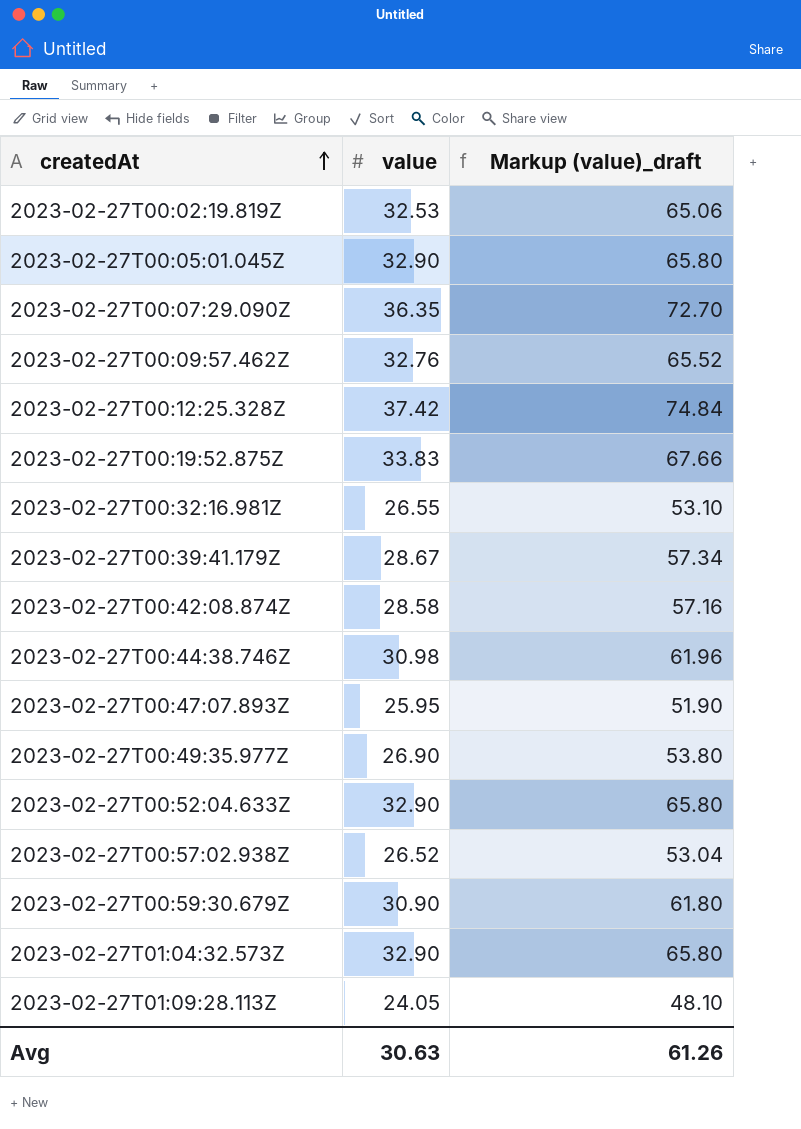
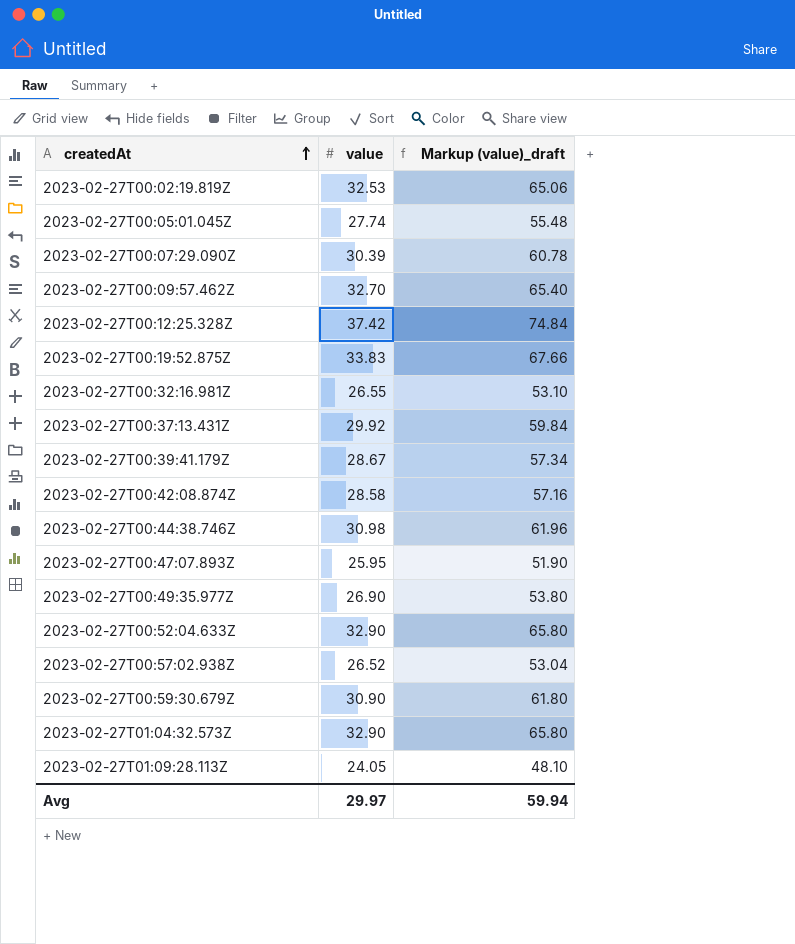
2023-02-27T00:05:01.045Z | value: 32.90 -> 27.74
2023-02-27T00:05:01.045Z | Markup (value)_draft: 65.80 -> 55.48
2023-02-27T00:07:29.090Z | value: 36.35 -> 30.39
2023-02-27T00:07:29.090Z | Markup (value)_draft: 72.70 -> 60.78
2023-02-27T00:09:57.462Z | value: 32.76 -> 32.70
2023-02-27T00:09:57.462Z | Markup (value)_draft: 65.52 -> 65.40
row 2023-02-27T00:37:13.431Z: none -> 29.92 | 59.84
Avg | value: 30.63 -> 29.97
Avg | Markup (value)_draft: 61.26 -> 59.94

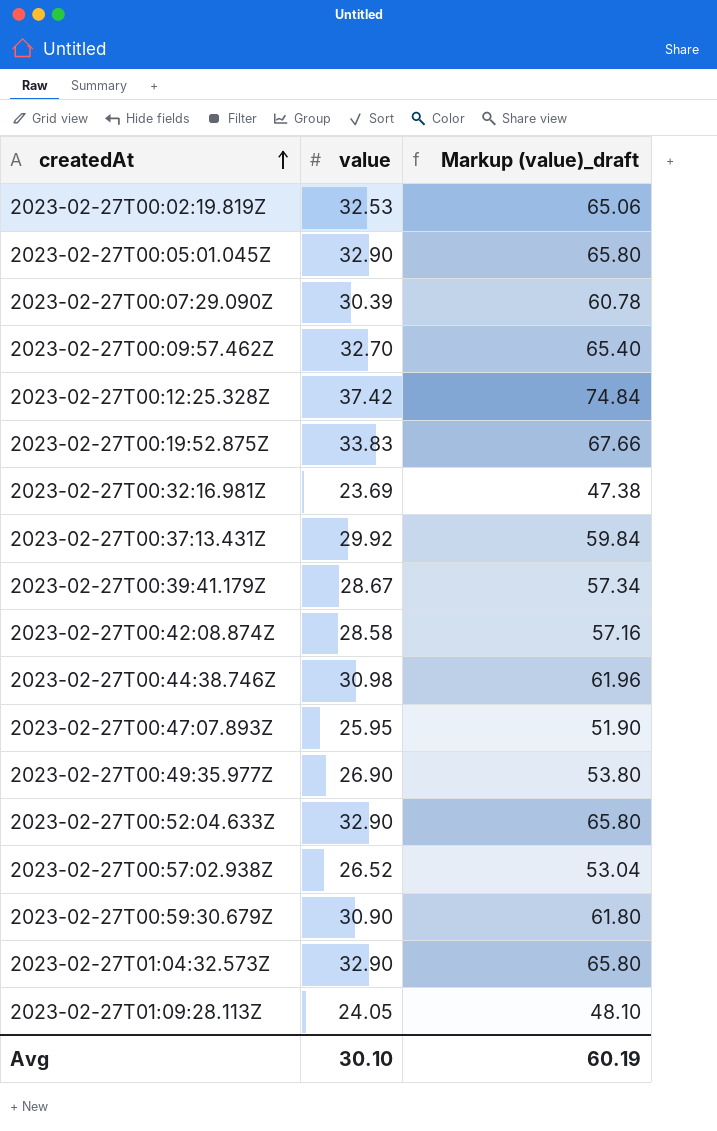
2023-02-27T00:05:01.045Z | value: 27.74 -> 32.90
2023-02-27T00:05:01.045Z | Markup (value)_draft: 55.48 -> 65.80
2023-02-27T00:32:16.981Z | value: 26.55 -> 23.69
2023-02-27T00:32:16.981Z | Markup (value)_draft: 53.10 -> 47.38
Avg | value: 29.97 -> 30.10
Avg | Markup (value)_draft: 59.94 -> 60.19

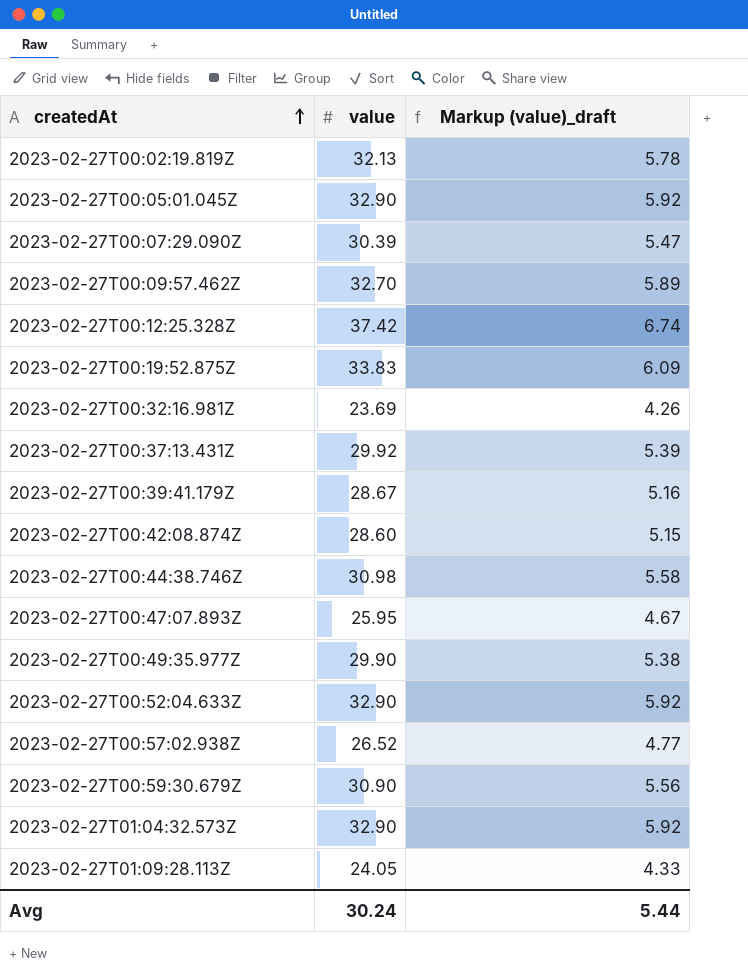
column Markup (value)_draft | formula: [value] * 2 -> [value] * 0.18
2023-02-27T00:02:19.819Z | value: 32.53 -> 32.13
2023-02-27T00:42:08.874Z | value: 28.58 -> 28.60
2023-02-27T00:49:35.977Z | value: 26.90 -> 29.90
Avg | value: 30.10 -> 30.24
Avg | Markup (value)_draft: 60.19 -> 5.44

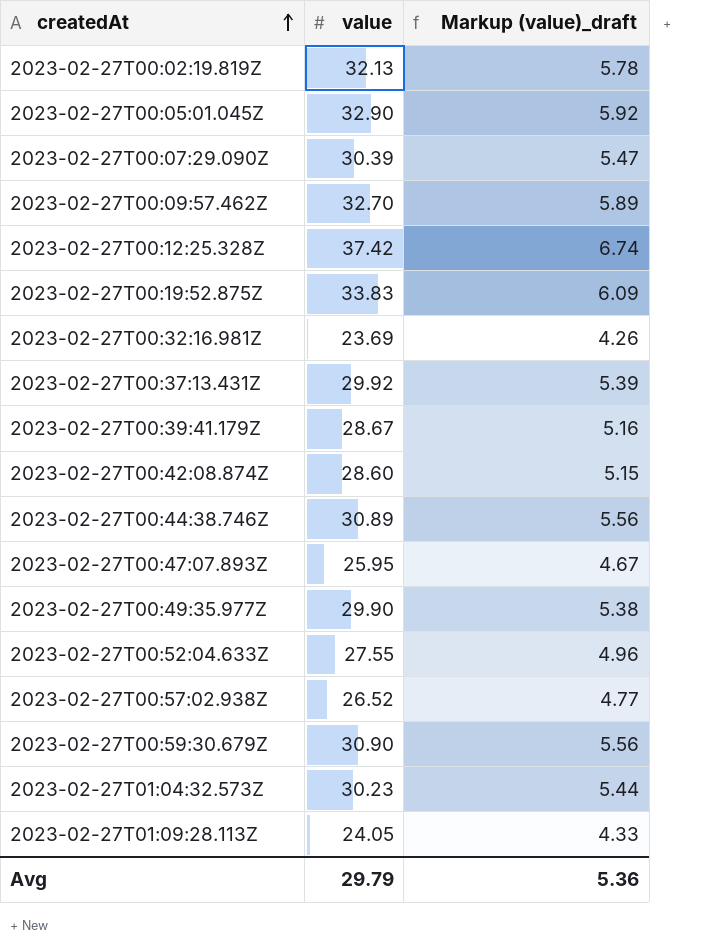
2023-02-27T00:44:38.746Z | value: 30.98 -> 30.89
2023-02-27T00:44:38.746Z | Markup (value)_draft: 5.58 -> 5.56
2023-02-27T00:52:04.633Z | value: 32.90 -> 27.55
2023-02-27T00:52:04.633Z | Markup (value)_draft: 5.92 -> 4.96
2023-02-27T01:04:32.573Z | value: 32.90 -> 30.23
2023-02-27T01:04:32.573Z | Markup (value)_draft: 5.92 -> 5.44
Avg | value: 30.24 -> 29.79
Avg | Markup (value)_draft: 5.44 -> 5.36

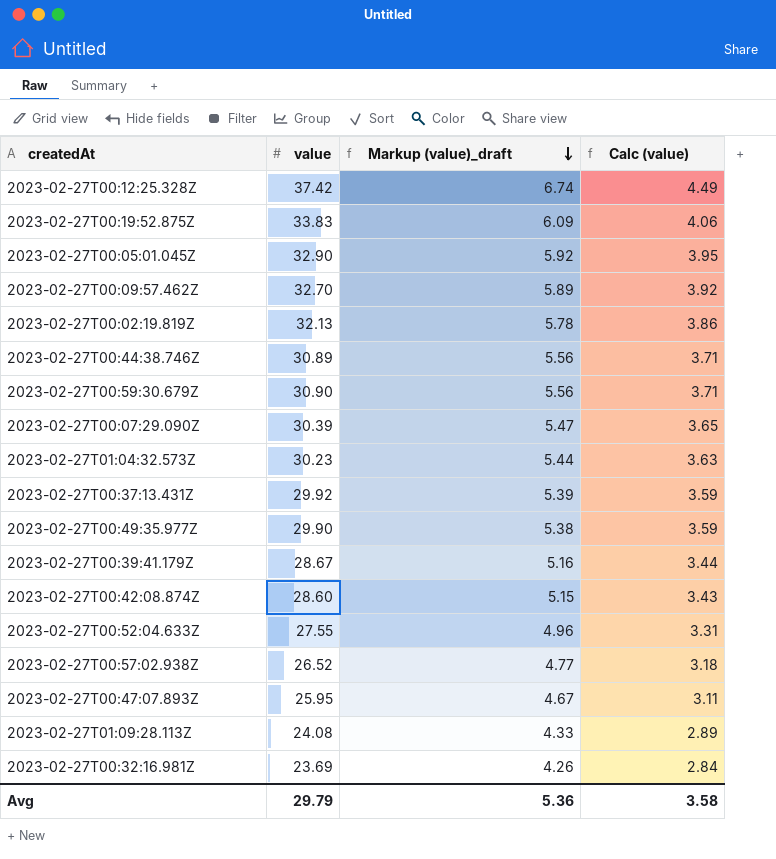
row order: createdAt ascending -> Markup (value)_draft descending
column Calc (value) | formula: none -> [value] * 0.12
2023-02-27T01:09:28.113Z | value: 24.05 -> 24.08

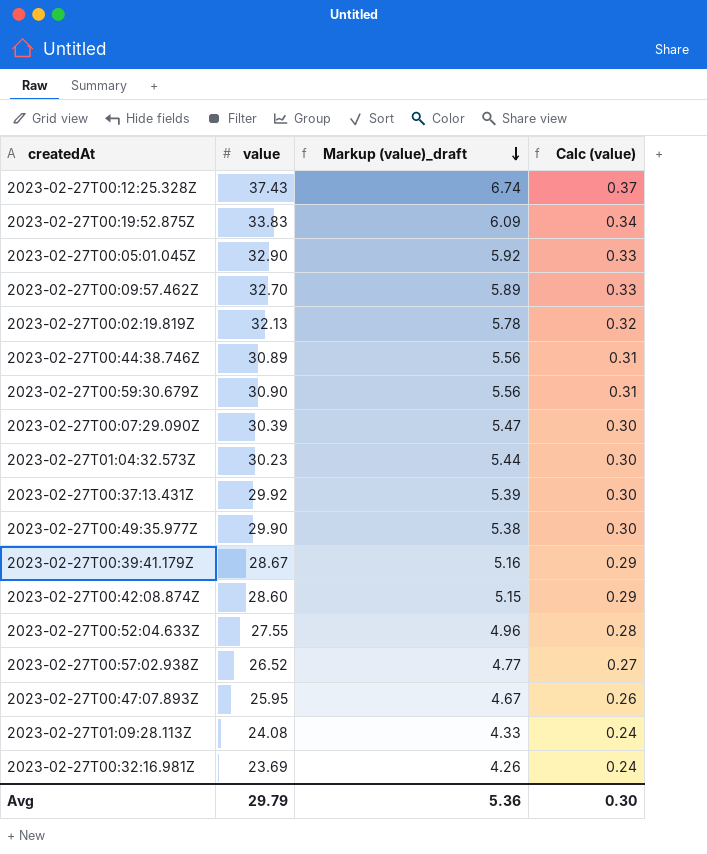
column Calc (value) | formula: [value] * 0.12 -> [value] * 0.01
2023-02-27T00:12:25.328Z | value: 37.42 -> 37.43
Avg | Calc (value): 3.58 -> 0.30

